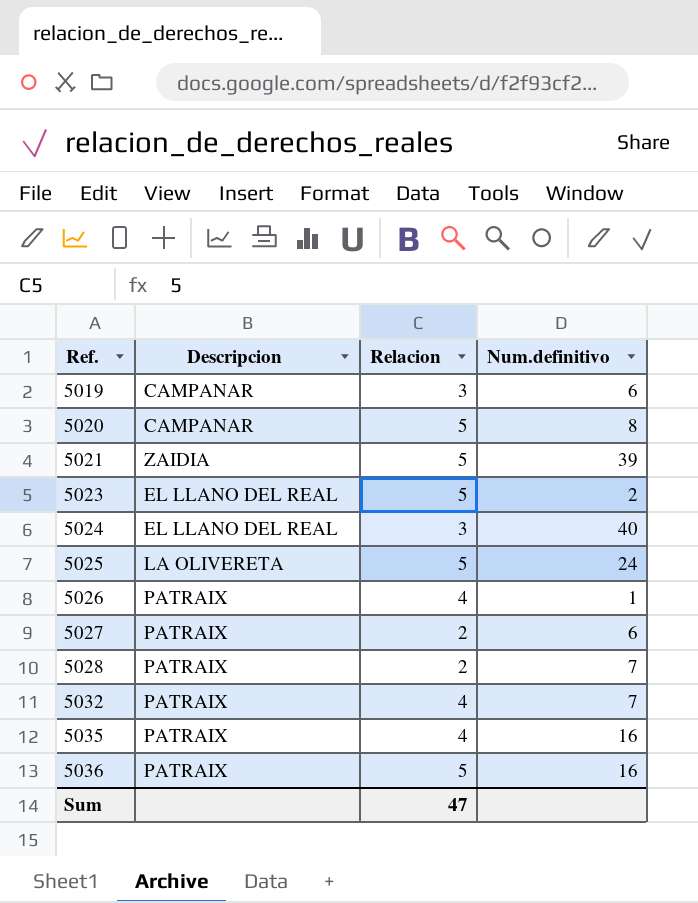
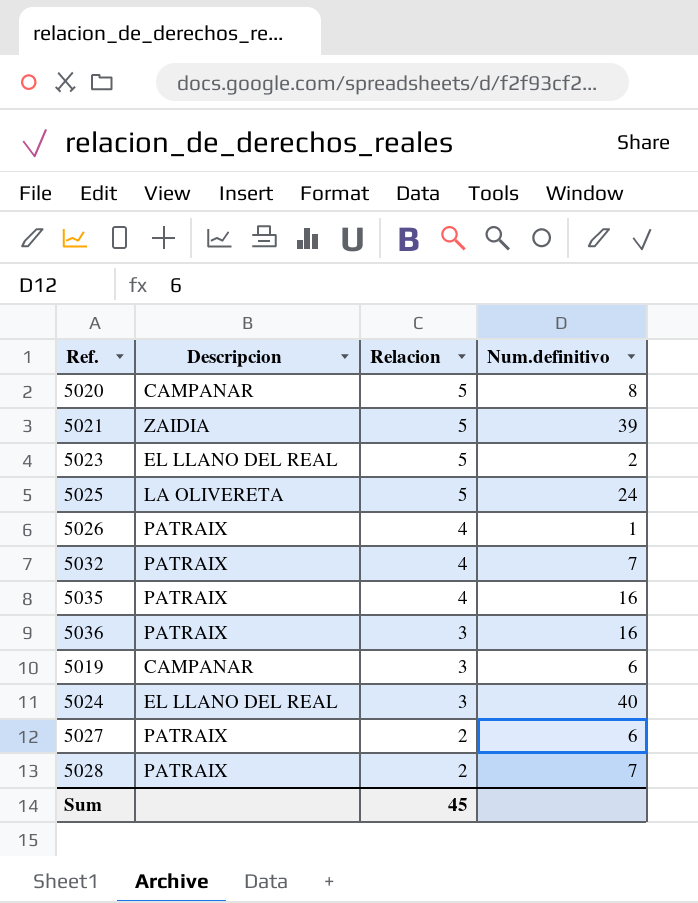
row order: Ref. ascending -> Relacion descending
5036 | Relacion: 5 -> 3
Sum | Relacion: 47 -> 45

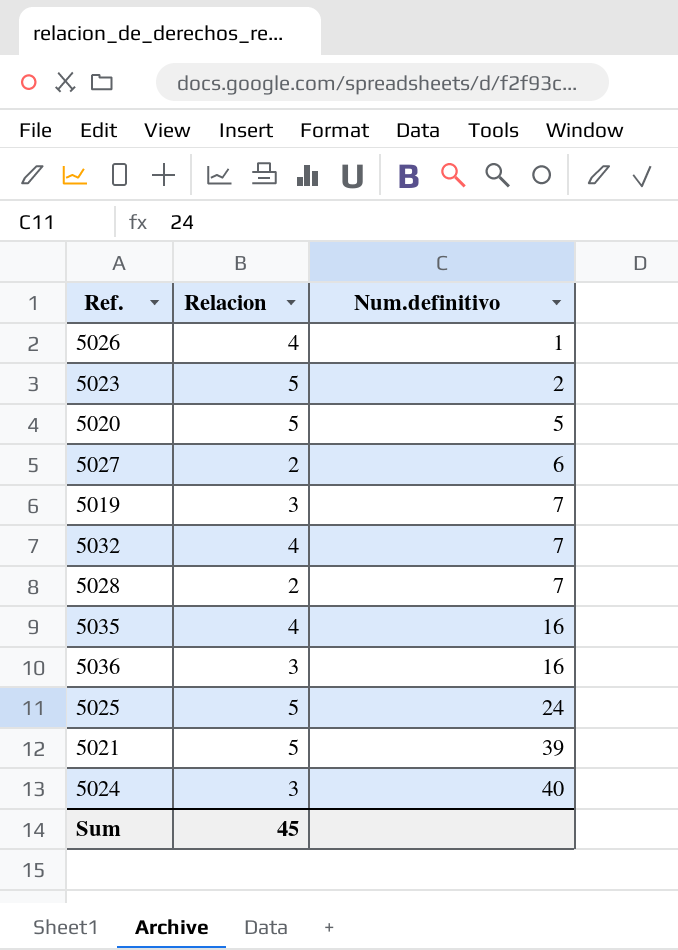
row order: Relacion descending -> Num.definitivo ascending
column Descripcion | position: 2 -> none
5020 | Num.definitivo: 8 -> 5
5019 | Num.definitivo: 6 -> 7

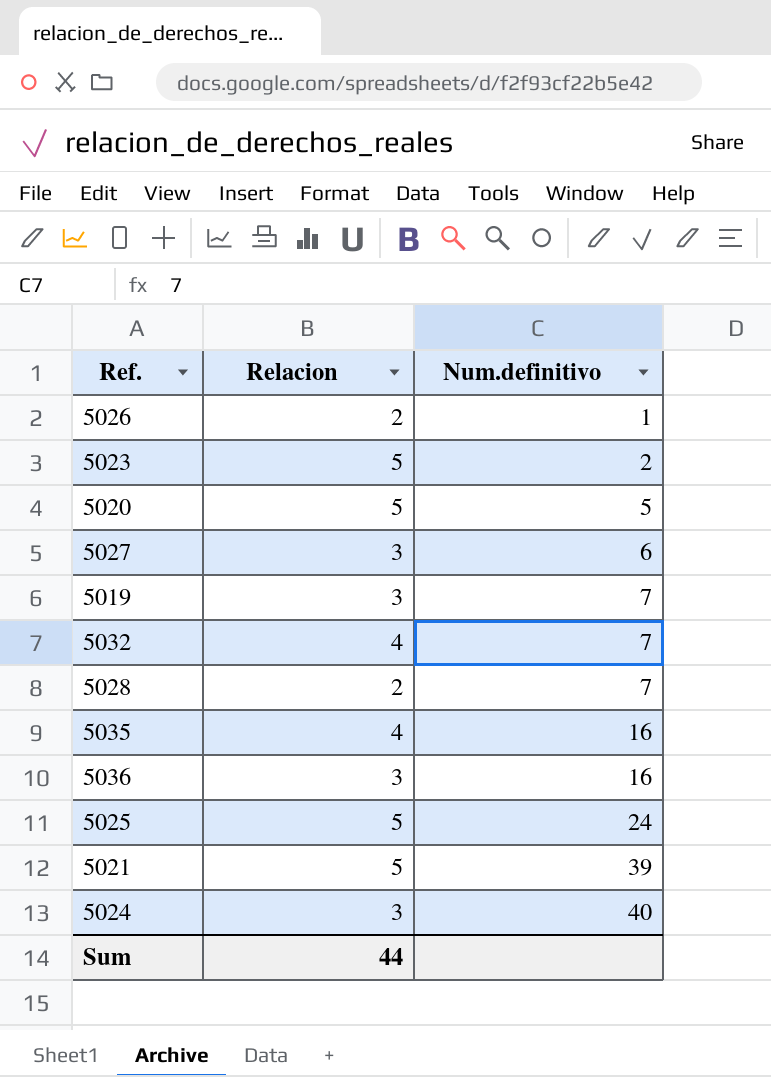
5026 | Relacion: 4 -> 2
5027 | Relacion: 2 -> 3
Sum | Relacion: 45 -> 44

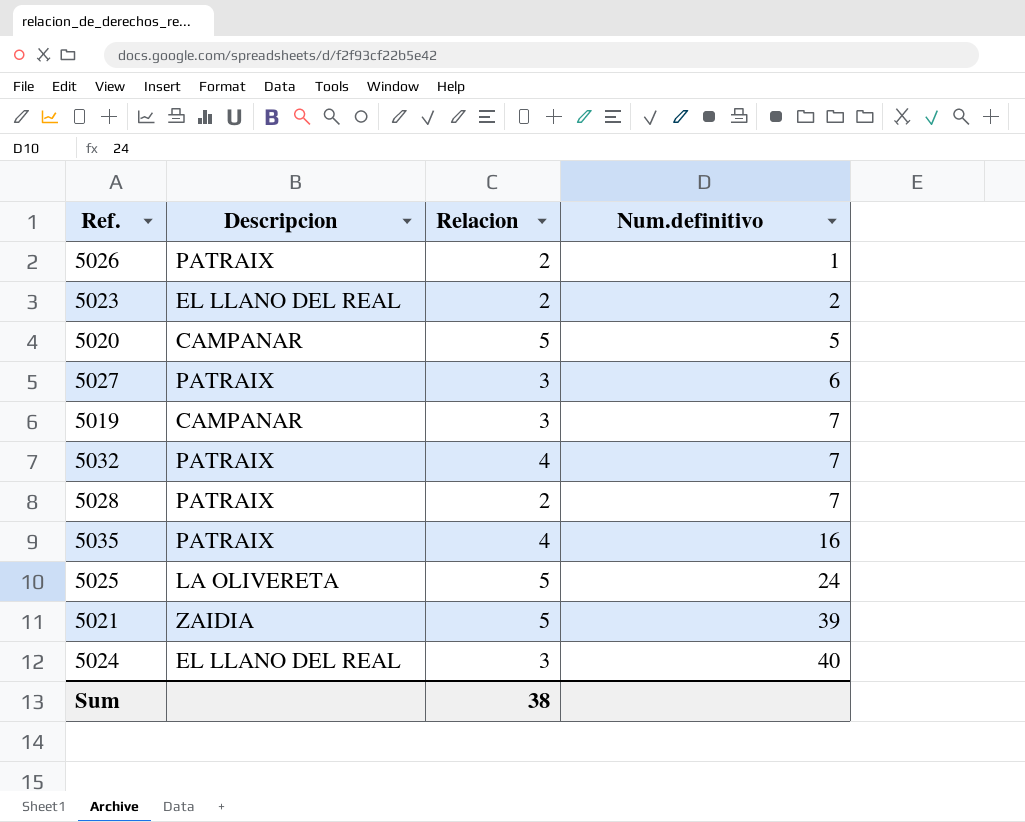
column Descripcion | position: none -> 2
row 5036: 3 | 16 -> none
5023 | Relacion: 5 -> 2
Sum | Relacion: 44 -> 38

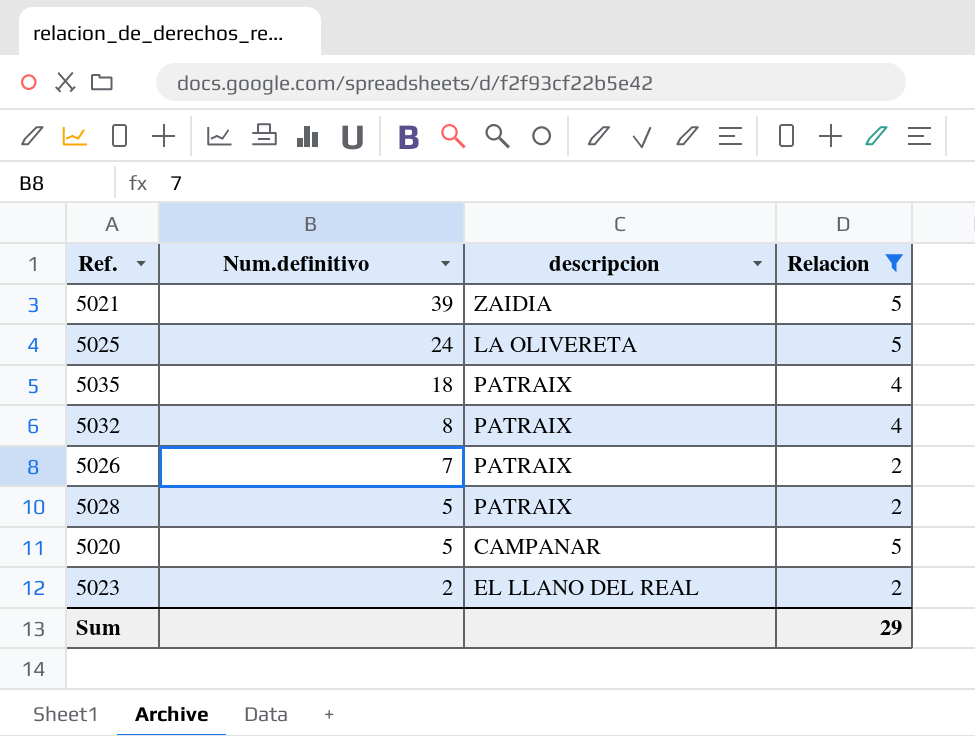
filter: none -> Relacion != 3
row order: Num.definitivo ascending -> Num.definitivo descending
column Num.definitivo | position: 4 -> 2
column name: Descripcion -> descripcion
5035 | Num.definitivo: 16 -> 18
5032 | Num.definitivo: 7 -> 8
5026 | Num.definitivo: 1 -> 7
5028 | Num.definitivo: 7 -> 5
Sum | Relacion: 38 -> 29

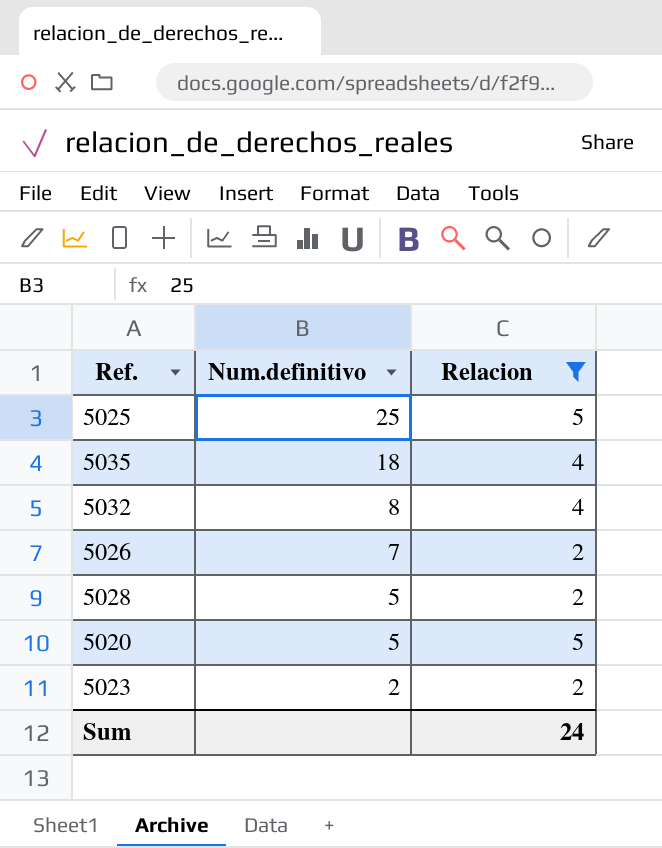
column descripcion | position: 3 -> none
row 5021: 39 | ZAIDIA | 5 -> none
5025 | Num.definitivo: 24 -> 25
Sum | Relacion: 29 -> 24

